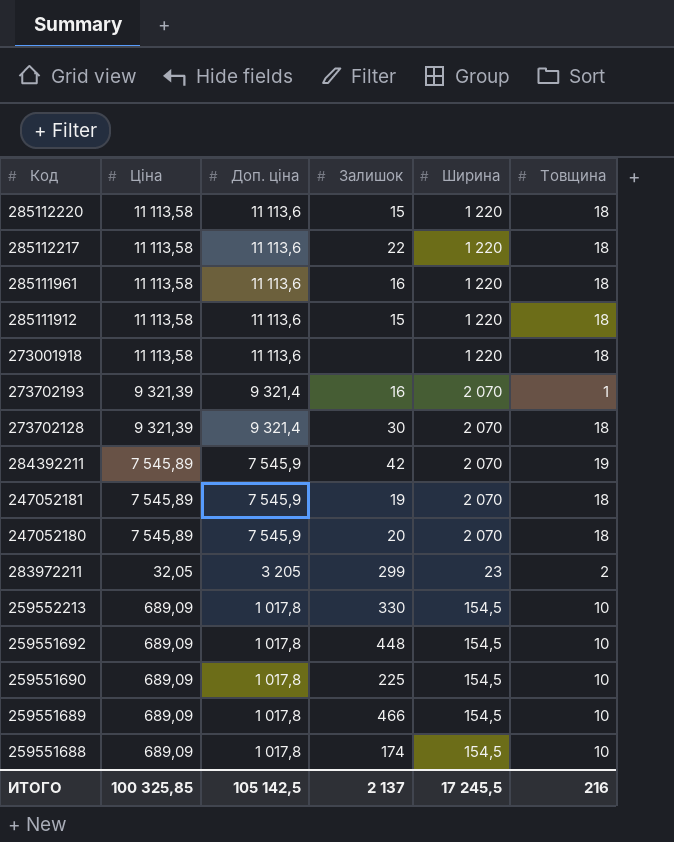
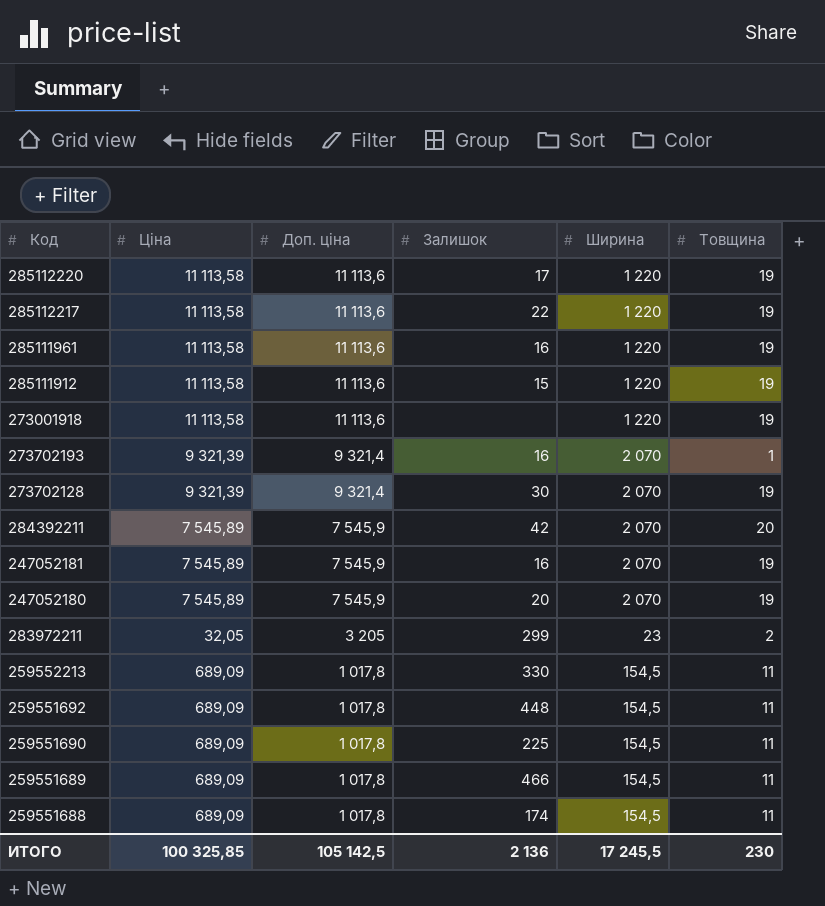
285112220 | Залишок: 15 -> 17
285112220 | Товщина: 18 -> 19
285112217 | Товщина: 18 -> 19
285111961 | Товщина: 18 -> 19
285111912 | Товщина: 18 -> 19
273001918 | Товщина: 18 -> 19
273702128 | Товщина: 18 -> 19
284392211 | Товщина: 19 -> 20
247052181 | Залишок: 19 -> 16
247052181 | Товщина: 18 -> 19
247052180 | Товщина: 18 -> 19
259552213 | Товщина: 10 -> 11
259551692 | Товщина: 10 -> 11
259551690 | Товщина: 10 -> 11
259551689 | Товщина: 10 -> 11
259551688 | Товщина: 10 -> 11
ИТОГО | Залишок: 2 137 -> 2 136
ИТОГО | Товщина: 216 -> 230

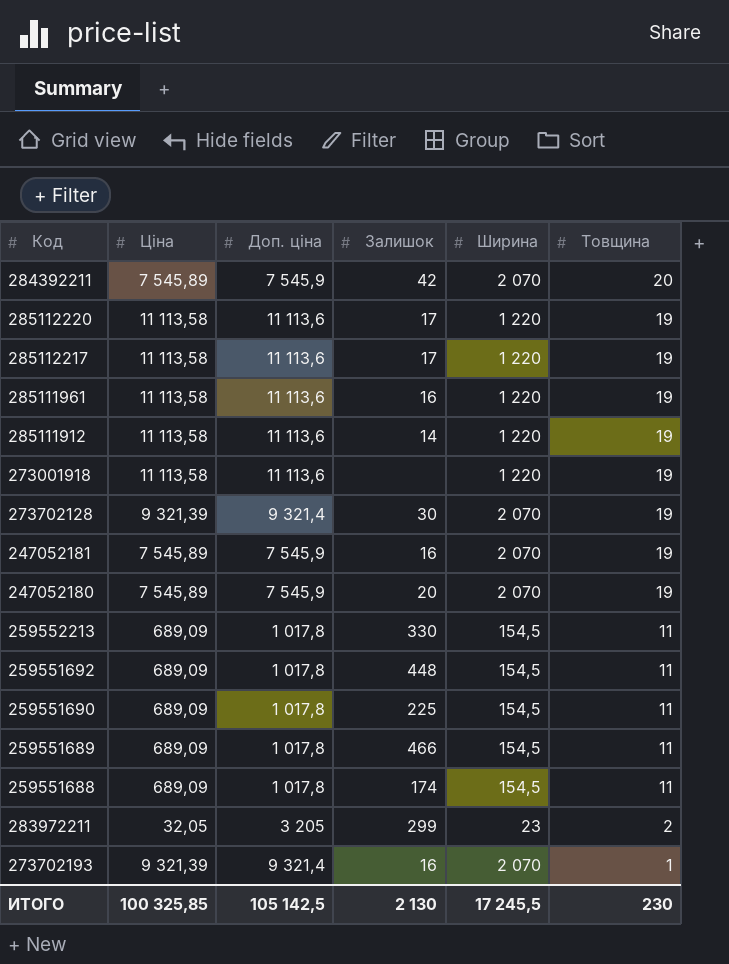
row order: Доп. ціна descending -> Товщина descending
285112217 | Залишок: 22 -> 17
285111912 | Залишок: 15 -> 14
ИТОГО | Залишок: 2 136 -> 2 130

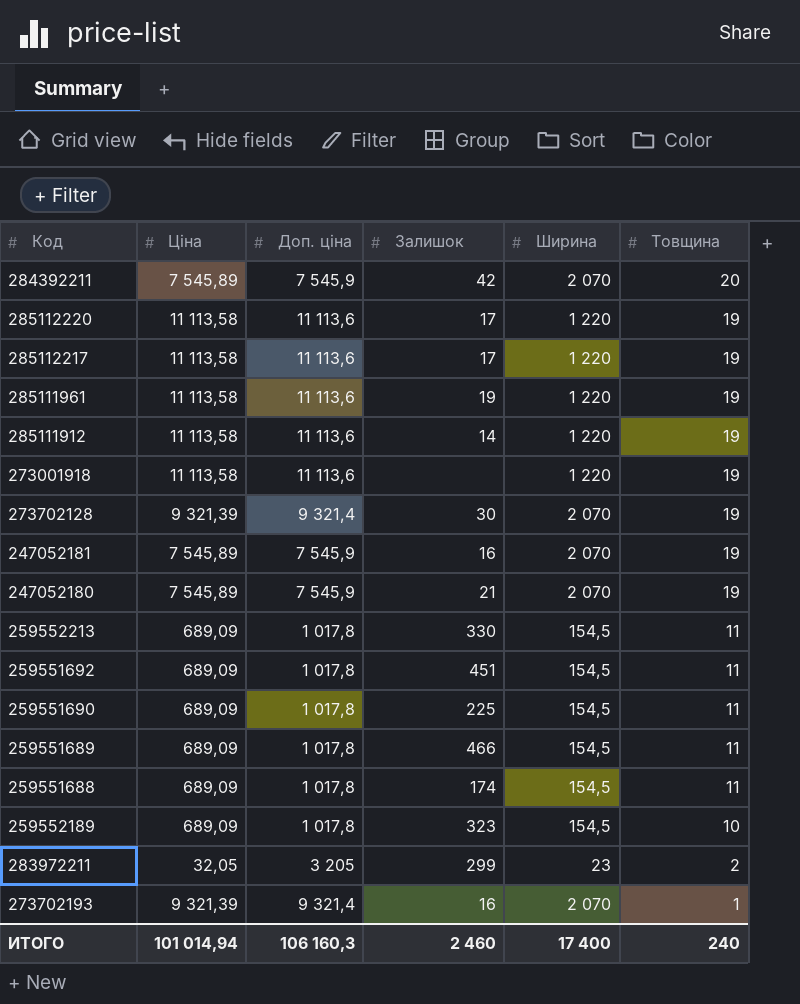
285111961 | Залишок: 16 -> 19
247052180 | Залишок: 20 -> 21
259551692 | Залишок: 448 -> 451
row 259552189: none -> 689,09 | 1 017,8 | 323 | 154,5 | 10
ИТОГО | Ціна: 100 325,85 -> 101 014,94
ИТОГО | Доп. ціна: 105 142,5 -> 106 160,3
ИТОГО | Залишок: 2 130 -> 2 460
ИТОГО | Ширина: 17 245,5 -> 17 400
ИТОГО | Товщина: 230 -> 240

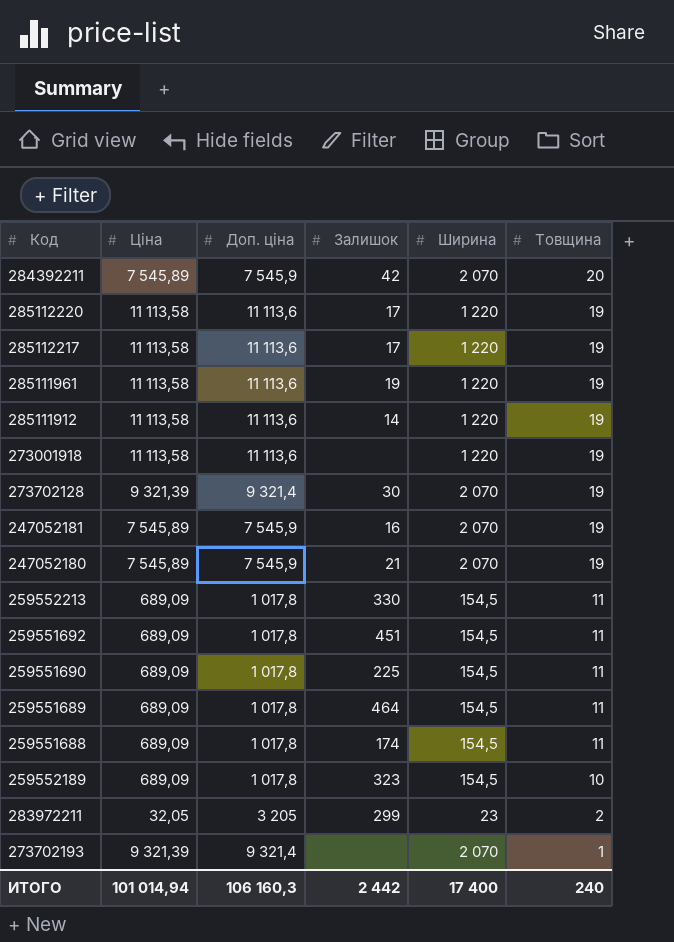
259551689 | Залишок: 466 -> 464
273702193 | Залишок: 16 -> none
ИТОГО | Залишок: 2 460 -> 2 442

